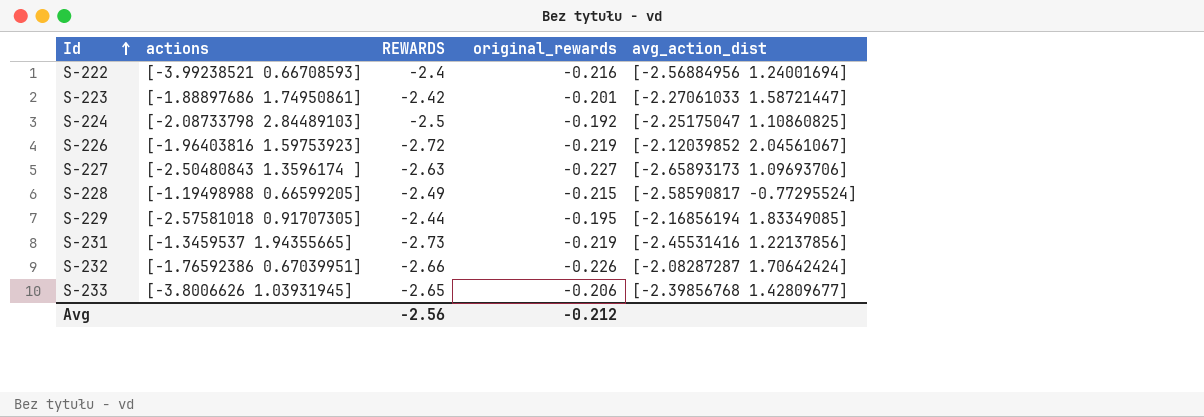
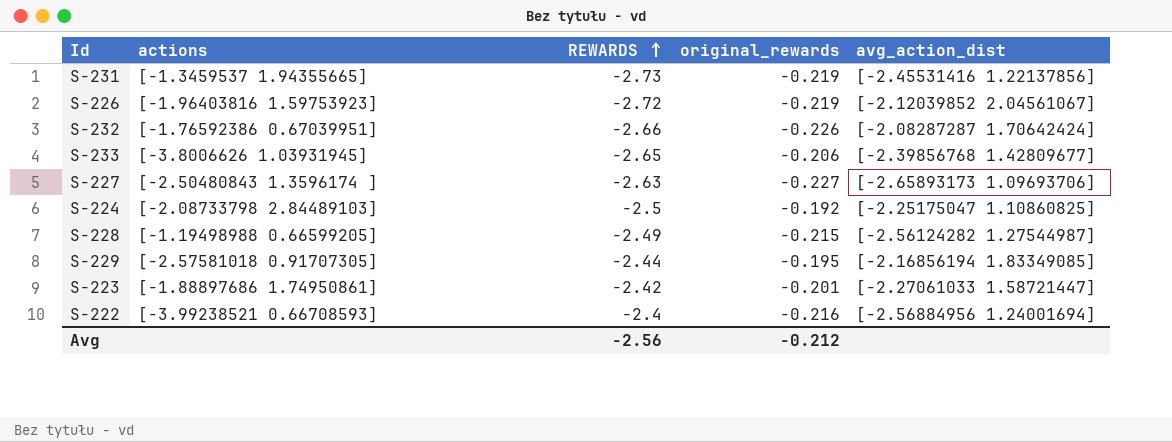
row order: Id ascending -> REWARDS ascending
S-228 | avg_action_dist: [-2.58590817 -0.77295524] -> [-2.56124282 1.27544987]

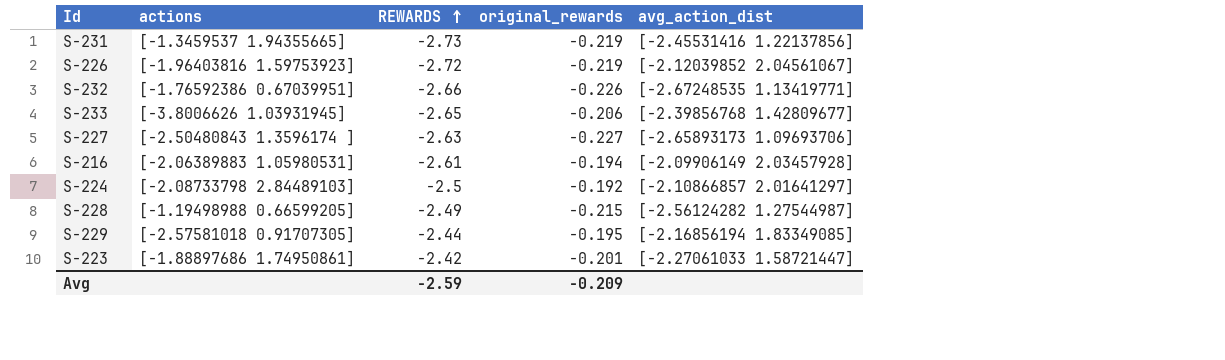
row S-222: [-3.99238521 0.66708593] | -2.4 | -0.216 | [-2.56884956 1.24001694] -> none
S-232 | avg_action_dist: [-2.08287287 1.70642424] -> [-2.67248535 1.13419771]
row S-216: none -> [-2.06389883 1.05980531] | -2.61 | -0.194 | [-2.09906149 2.03457928]
S-224 | avg_action_dist: [-2.25175047 1.10860825] -> [-2.10866857 2.01641297]
Avg | REWARDS: -2.56 -> -2.59
Avg | original_rewards: -0.212 -> -0.209

